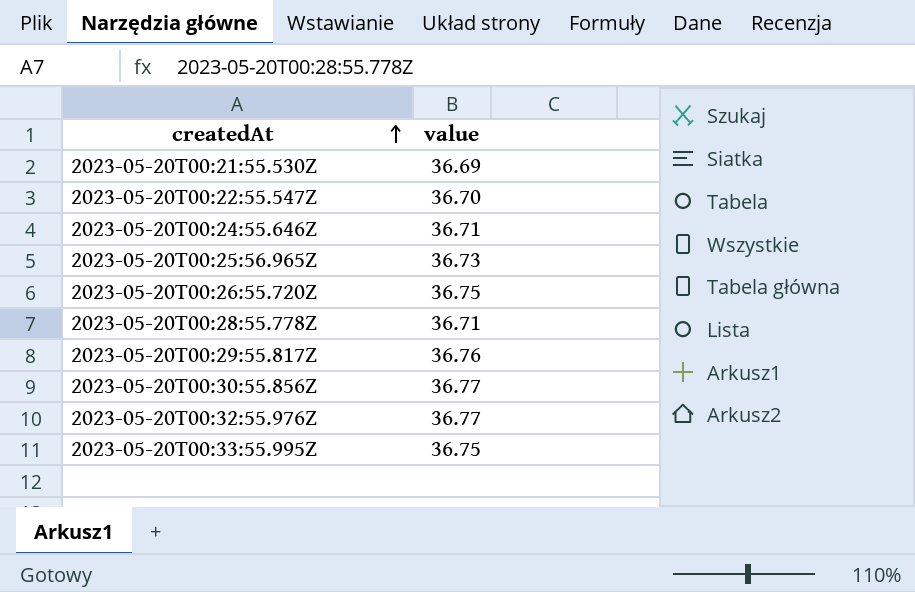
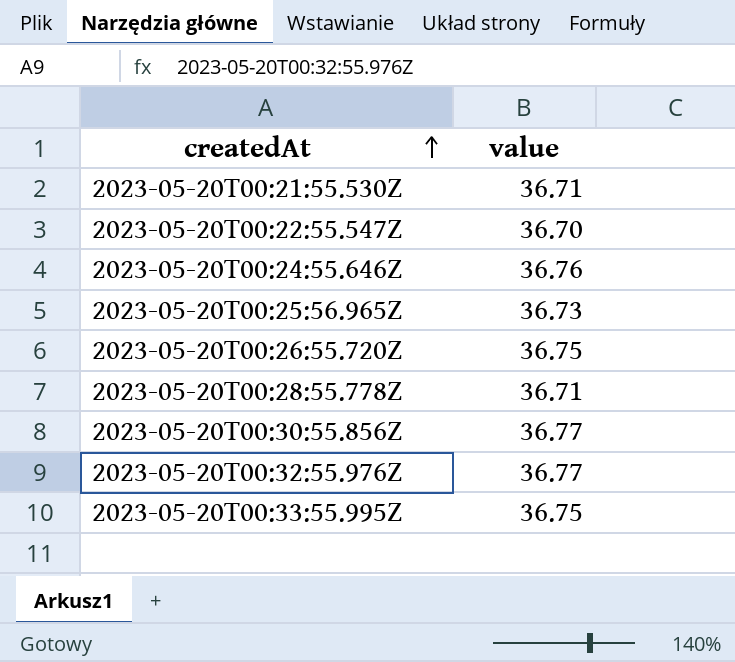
row 2023-05-20T00:29:55.817Z: 36.76 -> none
2023-05-20T00:21:55.530Z | value: 36.69 -> 36.71
2023-05-20T00:24:55.646Z | value: 36.71 -> 36.76

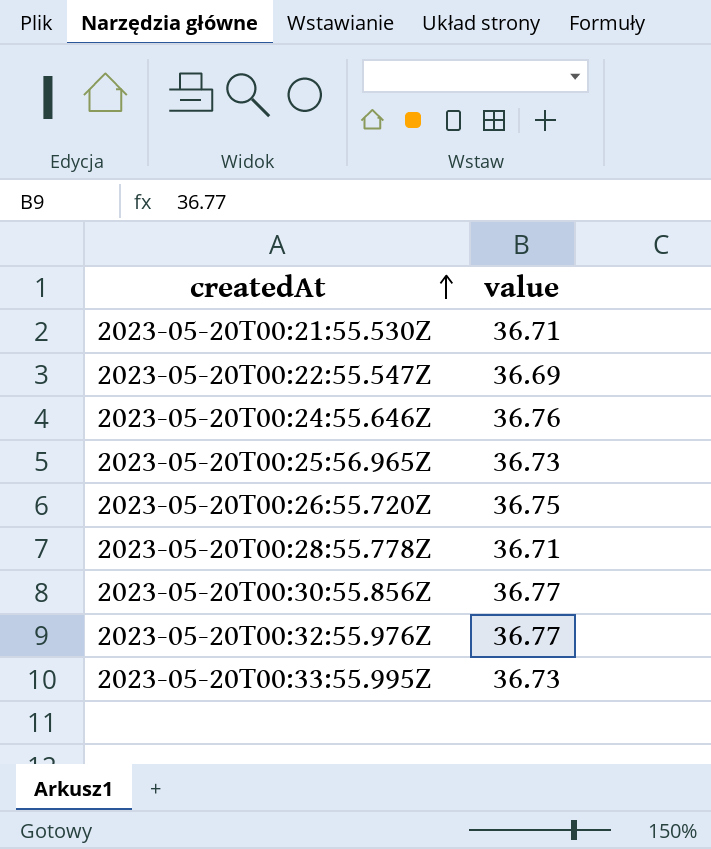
2023-05-20T00:22:55.547Z | value: 36.70 -> 36.69
2023-05-20T00:33:55.995Z | value: 36.75 -> 36.73

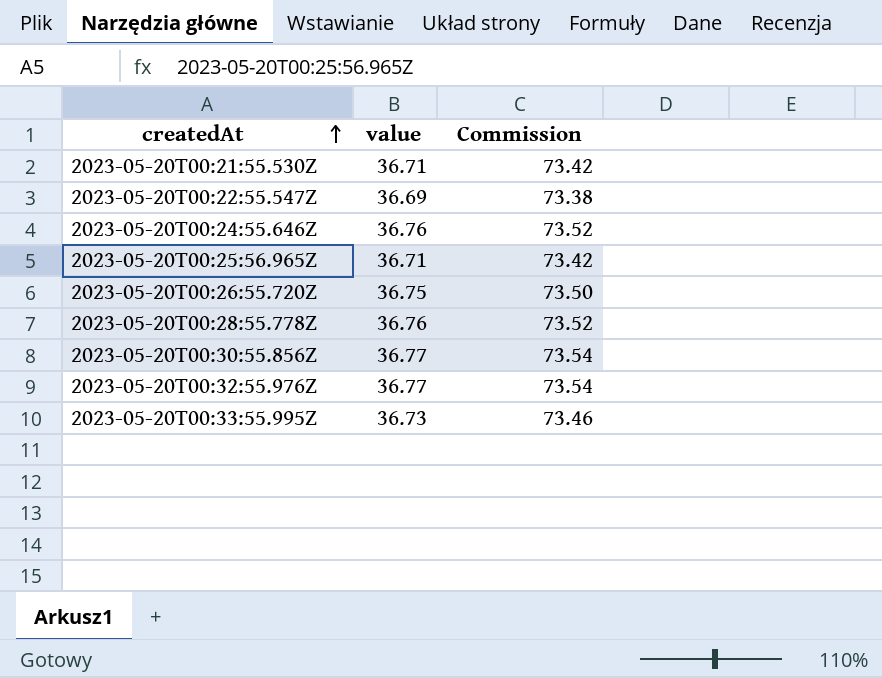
column Commission | formula: none -> [value] * 2
2023-05-20T00:25:56.965Z | value: 36.73 -> 36.71
2023-05-20T00:28:55.778Z | value: 36.71 -> 36.76

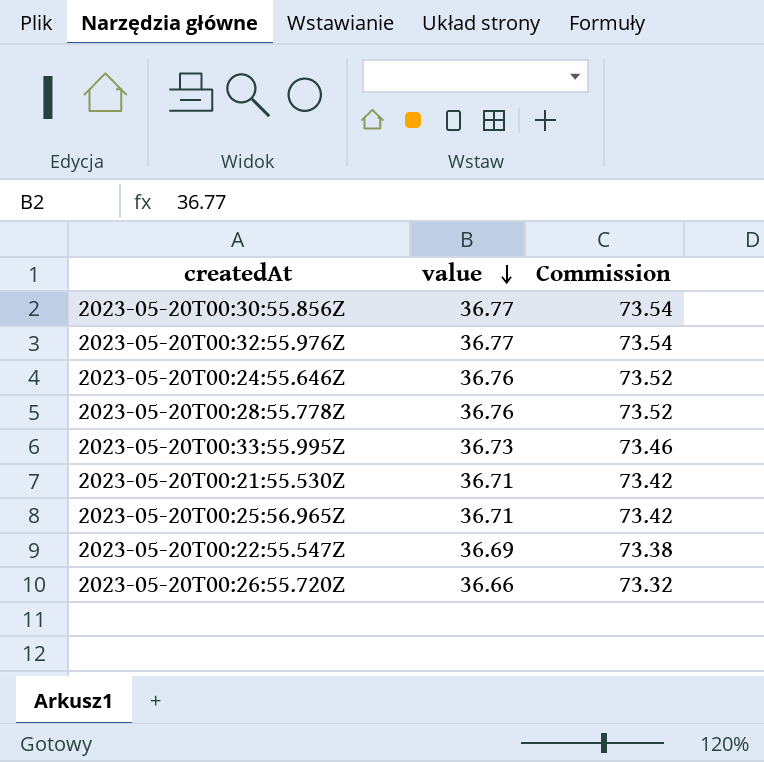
row order: createdAt ascending -> value descending
2023-05-20T00:26:55.720Z | value: 36.75 -> 36.66
2023-05-20T00:26:55.720Z | Commission: 73.50 -> 73.32

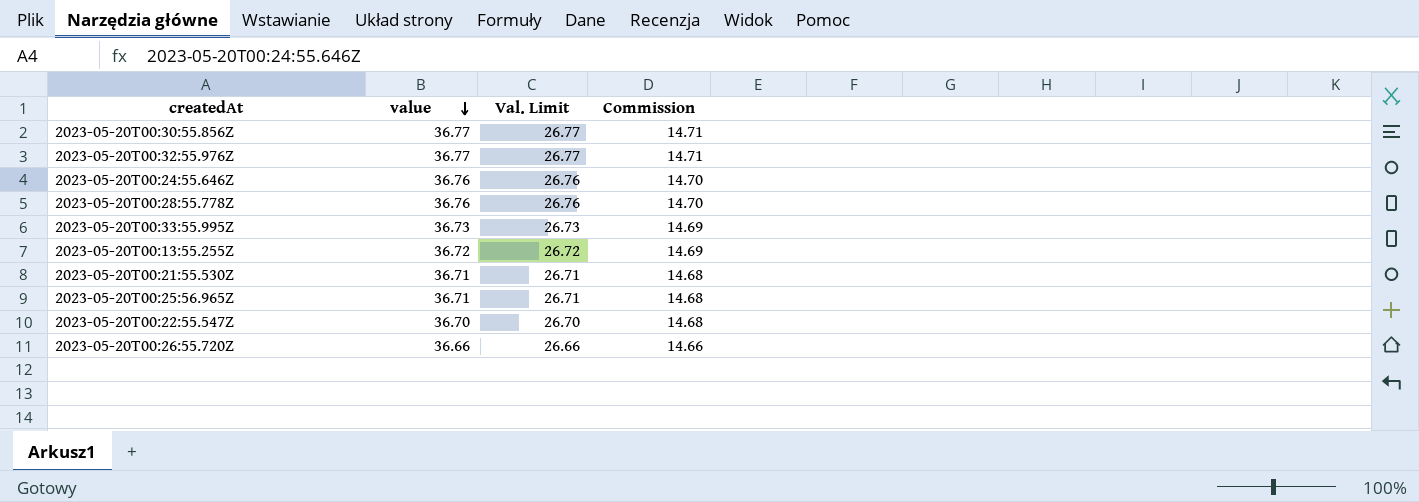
column Val. Limit | formula: none -> [value] - 10
column Commission | formula: [value] * 2 -> [value] * 0.4
row 2023-05-20T00:13:55.255Z: none -> 36.72 | 26.72 | 14.69
2023-05-20T00:22:55.547Z | value: 36.69 -> 36.70

